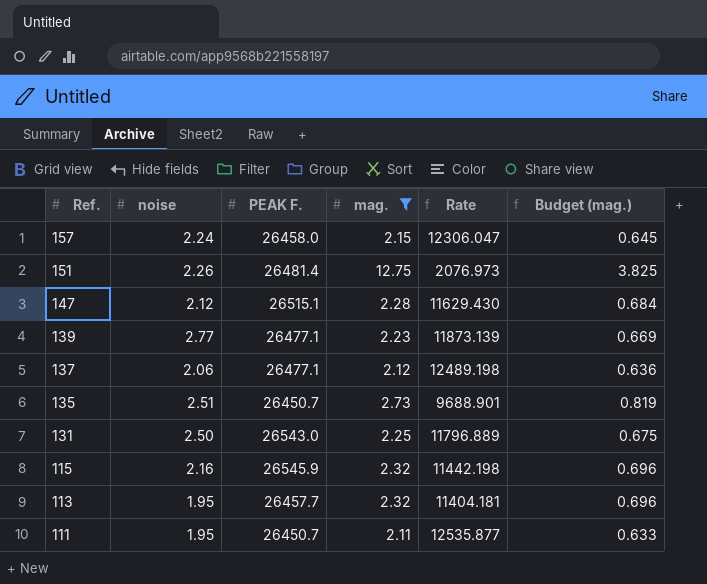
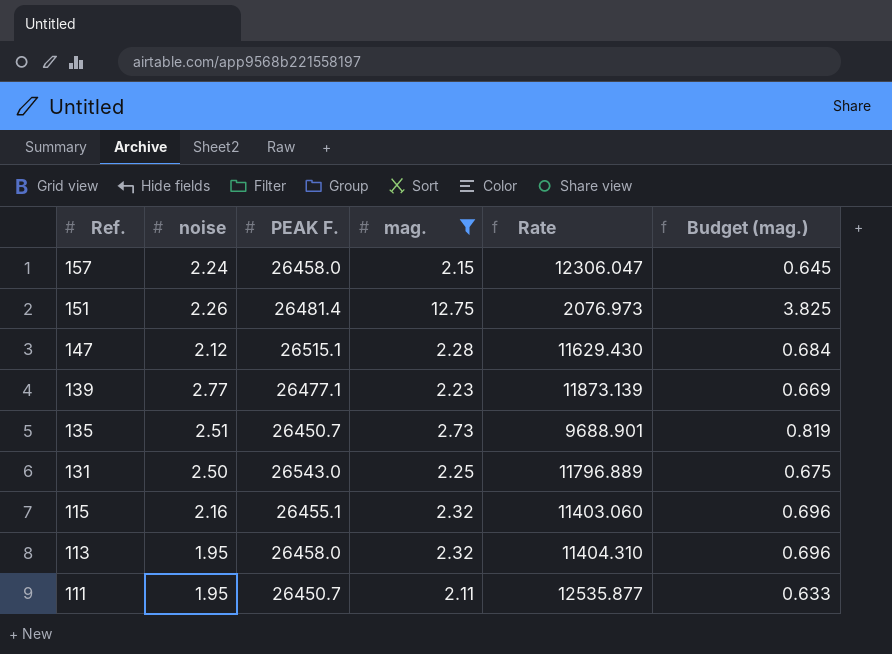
row 137: 2.06 | 26477.1 | 2.12 | 12489.198 | 0.636 -> none
115 | PEAK F.: 26545.9 -> 26455.1
115 | Rate: 11442.198 -> 11403.060
113 | PEAK F.: 26457.7 -> 26458.0
113 | Rate: 11404.181 -> 11404.310

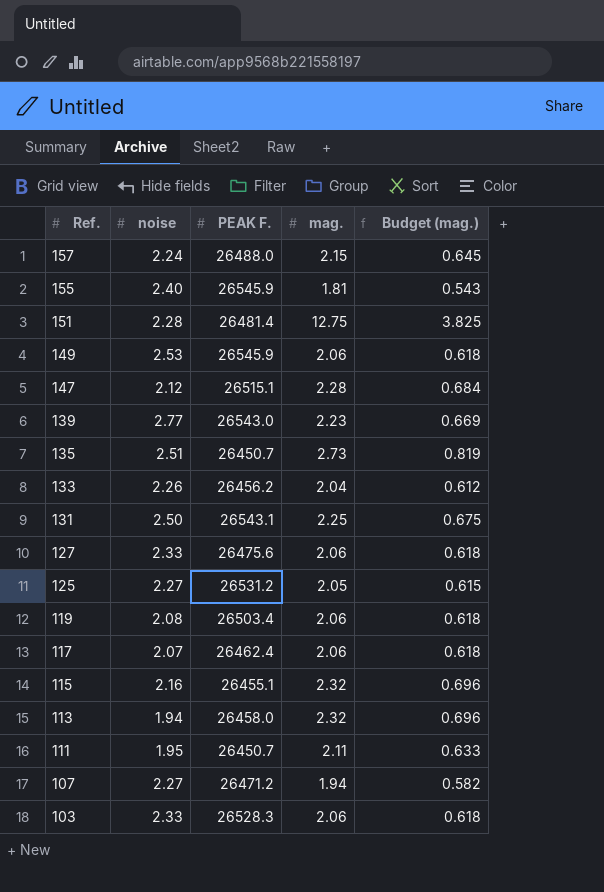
filter: mag. >= 2.11 -> none
column Rate | formula: [PEAK F.] / [mag.] -> none
157 | PEAK F.: 26458.0 -> 26488.0
151 | noise: 2.26 -> 2.28
139 | PEAK F.: 26477.1 -> 26543.0
131 | PEAK F.: 26543.0 -> 26543.1
113 | noise: 1.95 -> 1.94

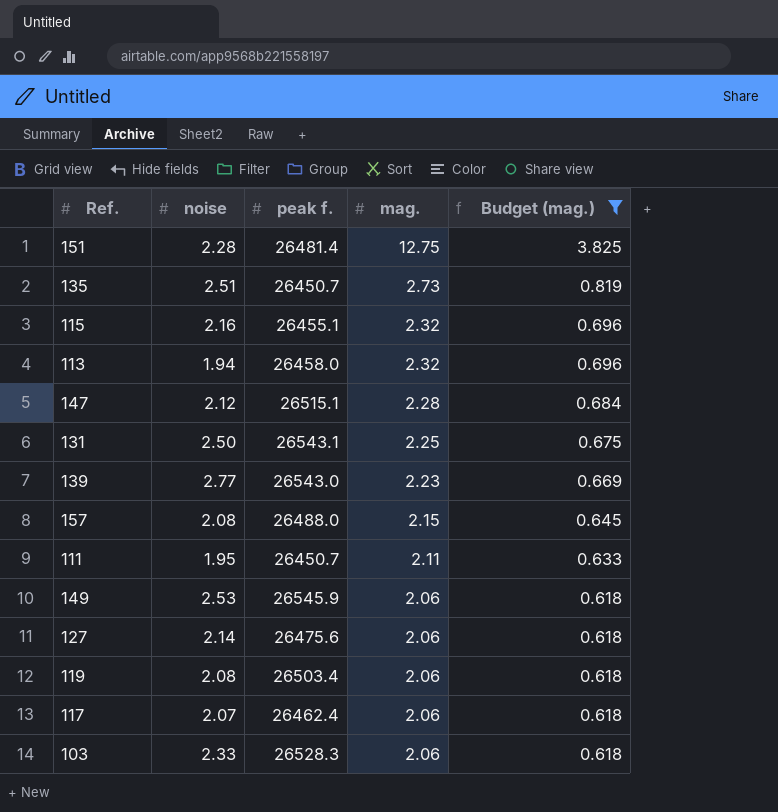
filter: none -> Budget (mag.) >= 0.618
row order: Ref. descending -> mag. descending
column name: PEAK F. -> peak f.
157 | noise: 2.24 -> 2.08
127 | noise: 2.33 -> 2.14

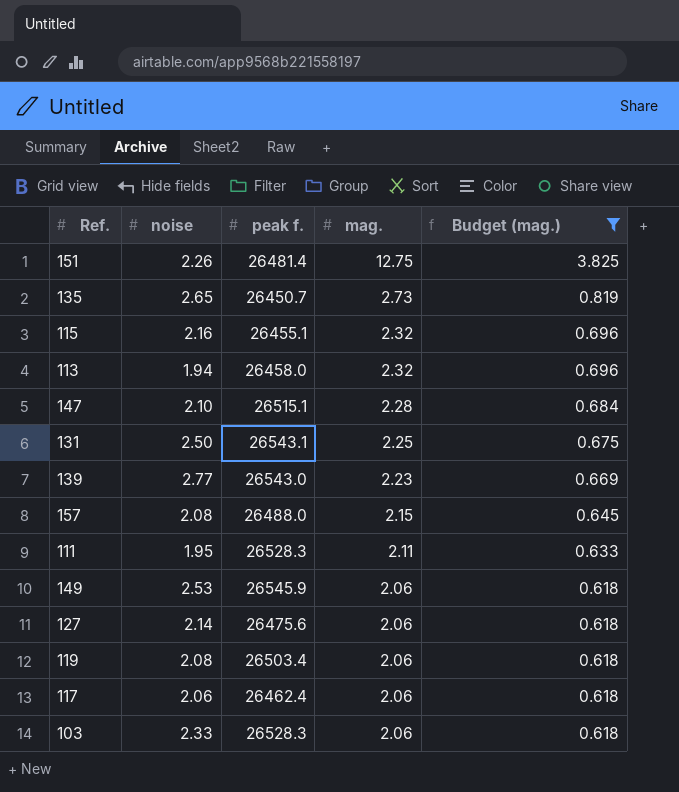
151 | noise: 2.28 -> 2.26
135 | noise: 2.51 -> 2.65
147 | noise: 2.12 -> 2.10
111 | peak f.: 26450.7 -> 26528.3
117 | noise: 2.07 -> 2.06

